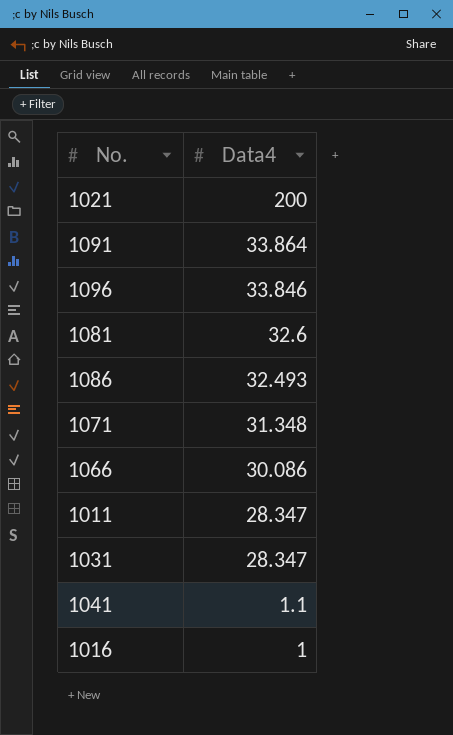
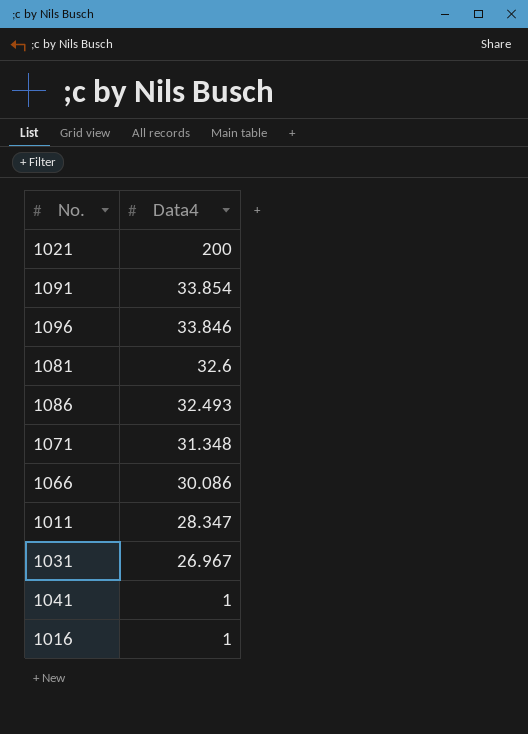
1091 | Data4: 33.864 -> 33.854
1031 | Data4: 28.347 -> 26.967
1041 | Data4: 1.1 -> 1

